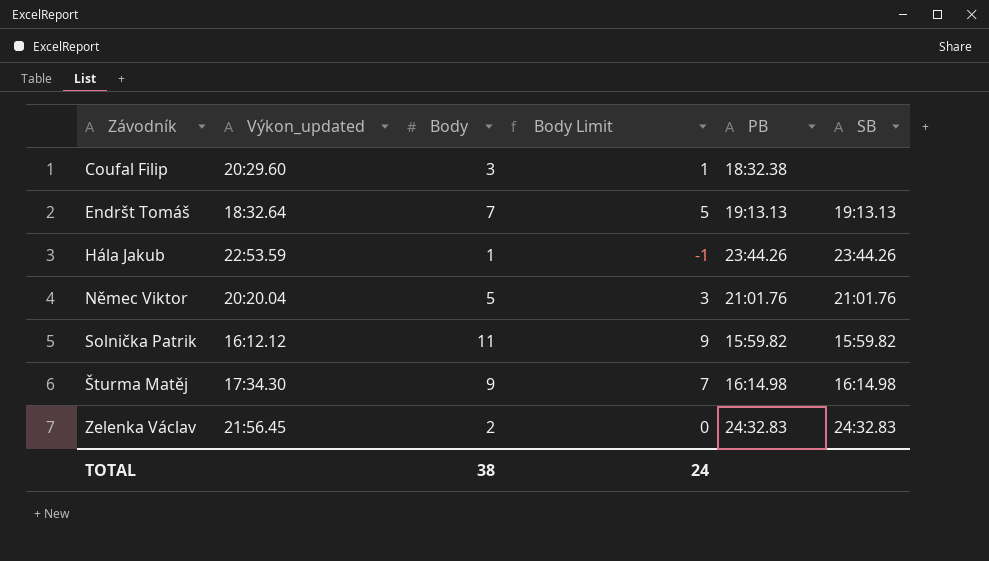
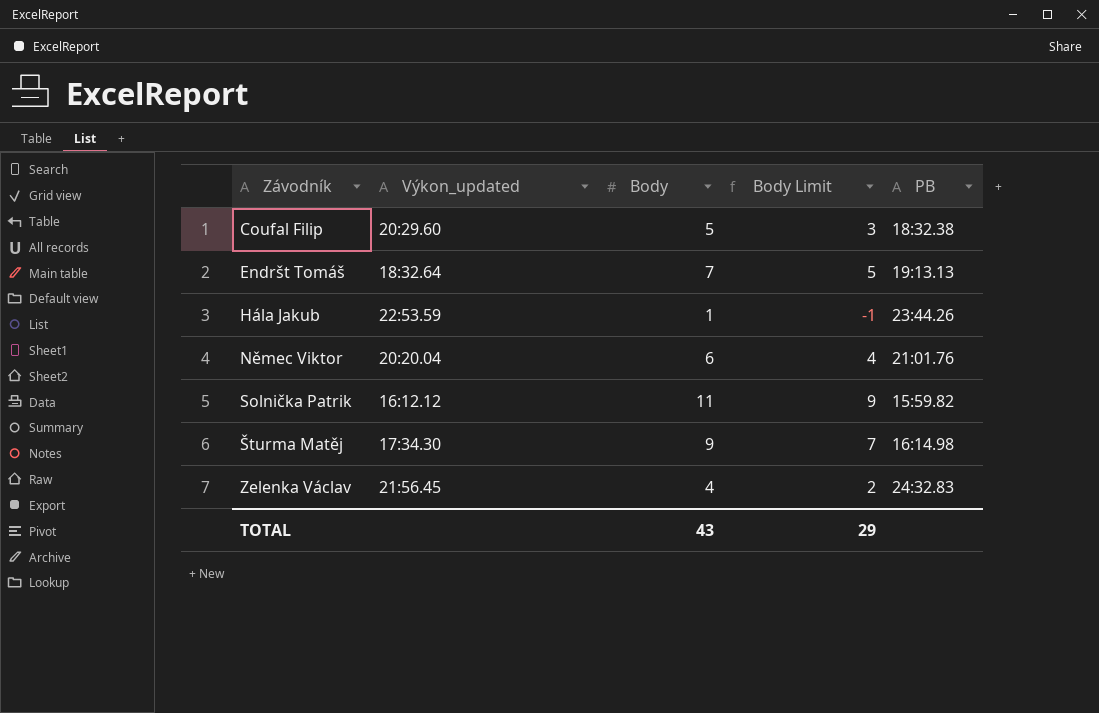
column SB | position: 6 -> none
Coufal Filip | Body: 3 -> 5
Coufal Filip | Body Limit: 1 -> 3
Němec Viktor | Body: 5 -> 6
Němec Viktor | Body Limit: 3 -> 4
Zelenka Václav | Body: 2 -> 4
Zelenka Václav | Body Limit: 0 -> 2
TOTAL | Body: 38 -> 43
TOTAL | Body Limit: 24 -> 29

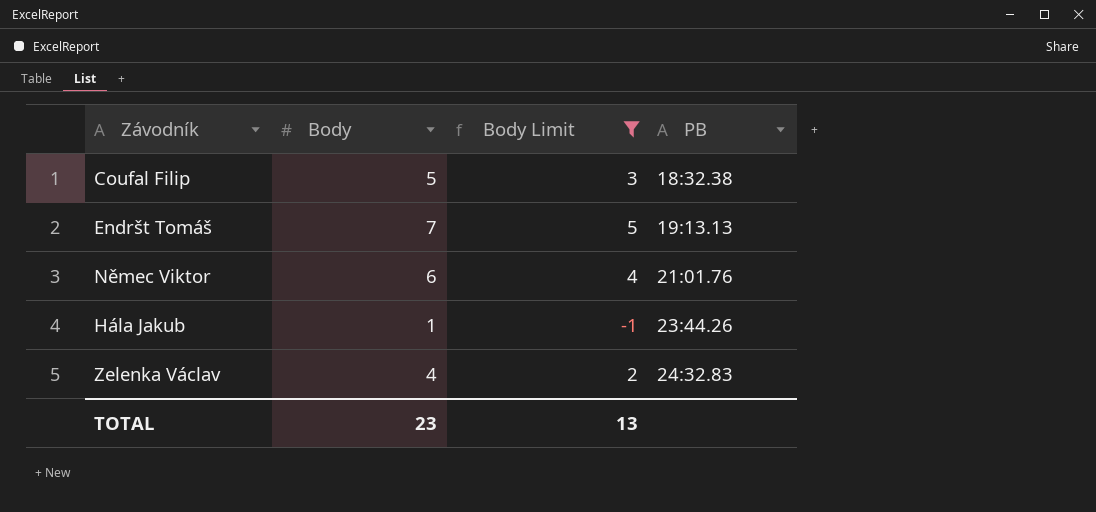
filter: none -> Body Limit <= 5
row order: Závodník ascending -> PB ascending
column Výkon_updated | position: 2 -> none
TOTAL | Body: 43 -> 23
TOTAL | Body Limit: 29 -> 13

